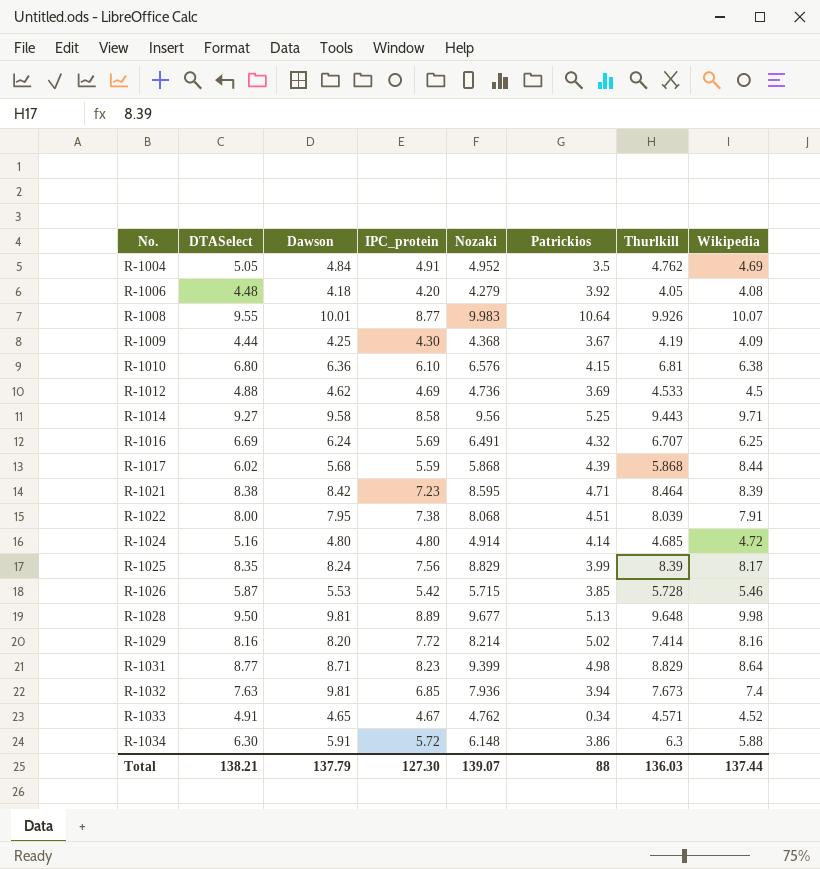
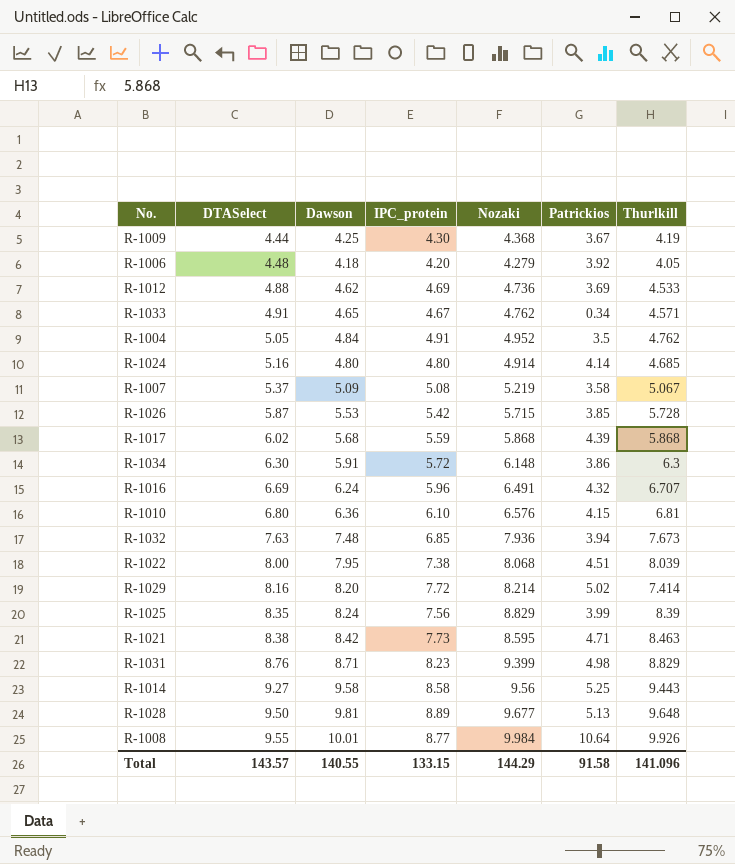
row order: No. ascending -> DTASelect ascending
column Wikipedia | position: 8 -> none
row R-1007: none -> 5.37 | 5.09 | 5.08 | 5.219 | 3.58 | 5.067
R-1016 | IPC_protein: 5.69 -> 5.96
R-1032 | Dawson: 9.81 -> 7.48
R-1021 | IPC_protein: 7.23 -> 7.73
R-1021 | Thurlkill: 8.464 -> 8.463
R-1031 | DTASelect: 8.77 -> 8.76
R-1008 | Nozaki: 9.983 -> 9.984
Total | DTASelect: 138.21 -> 143.57
Total | Dawson: 137.79 -> 140.55
Total | IPC_protein: 127.30 -> 133.15
Total | Nozaki: 139.07 -> 144.29
Total | Patrickios: 88 -> 91.58
Total | Thurlkill: 136.03 -> 141.096

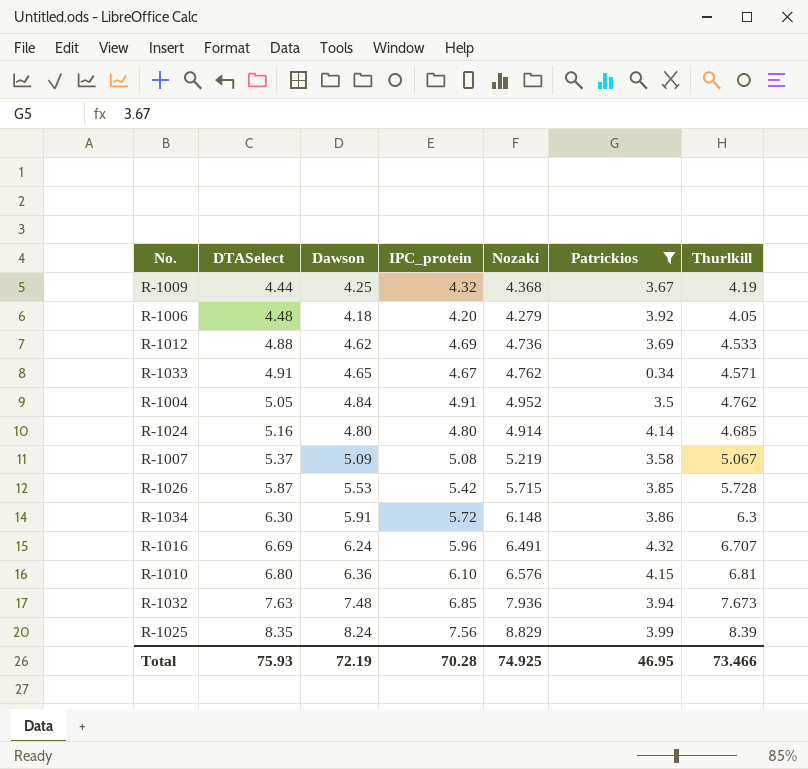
filter: none -> Patrickios <= 4.32
R-1009 | IPC_protein: 4.30 -> 4.32
Total | DTASelect: 143.57 -> 75.93
Total | Dawson: 140.55 -> 72.19
Total | IPC_protein: 133.15 -> 70.28
Total | Nozaki: 144.29 -> 74.925
Total | Patrickios: 91.58 -> 46.95
Total | Thurlkill: 141.096 -> 73.466

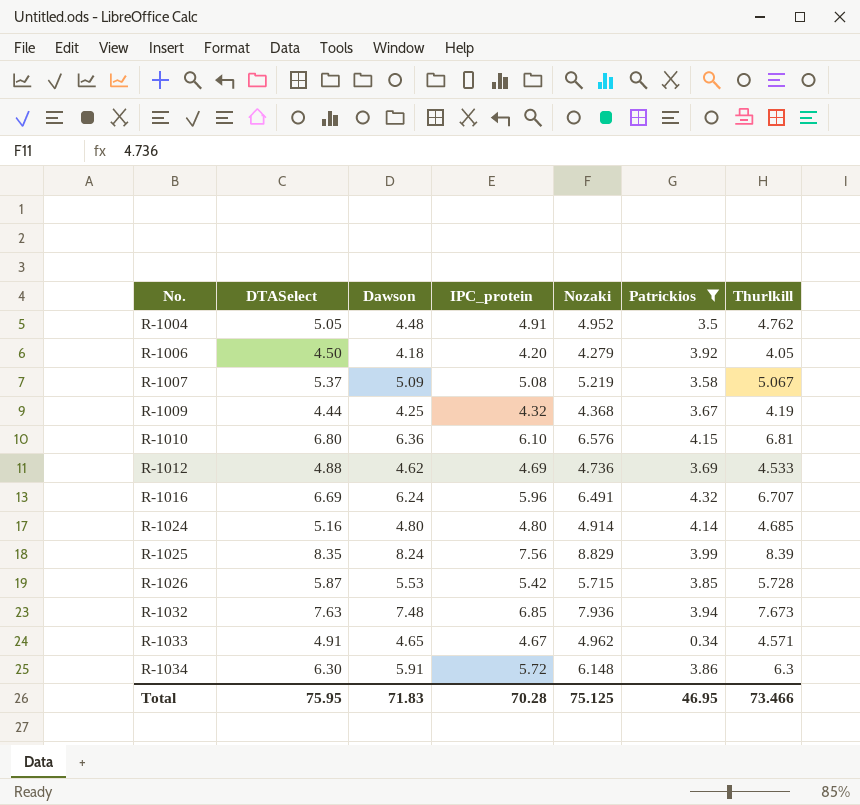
row order: DTASelect ascending -> No. ascending
R-1004 | Dawson: 4.84 -> 4.48
R-1006 | DTASelect: 4.48 -> 4.50
R-1033 | Nozaki: 4.762 -> 4.962
Total | DTASelect: 75.93 -> 75.95
Total | Dawson: 72.19 -> 71.83
Total | Nozaki: 74.925 -> 75.125

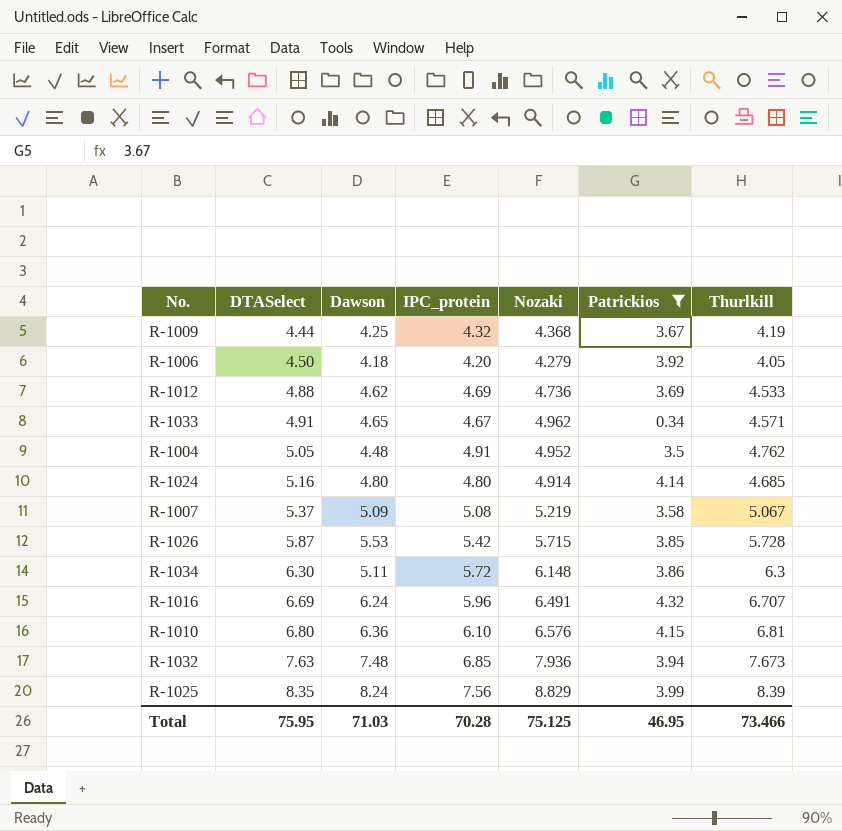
row order: No. ascending -> DTASelect ascending
R-1034 | Dawson: 5.91 -> 5.11
Total | Dawson: 71.83 -> 71.03

